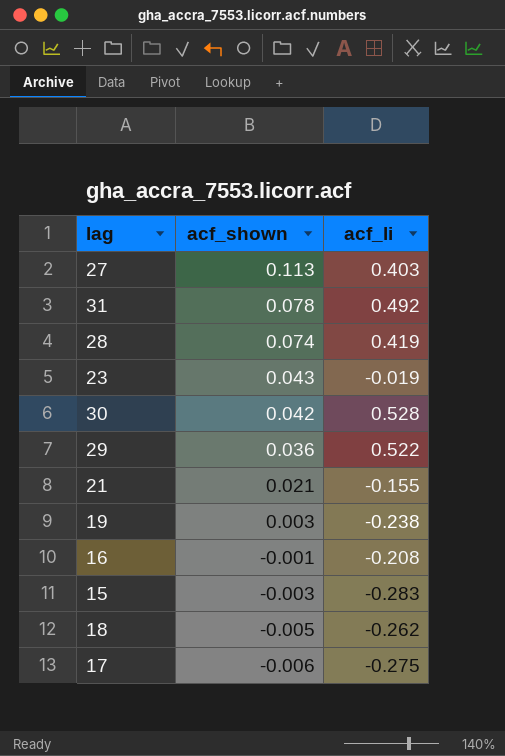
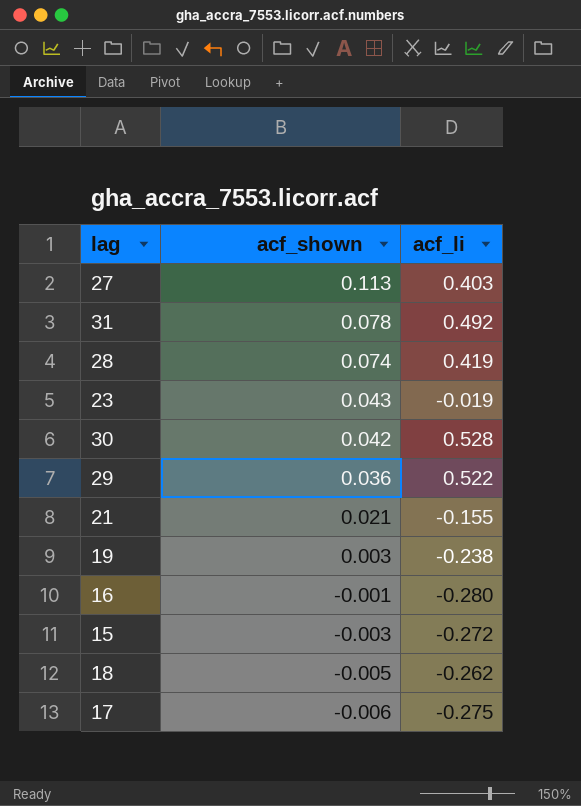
16 | acf_li: -0.208 -> -0.280
15 | acf_li: -0.283 -> -0.272

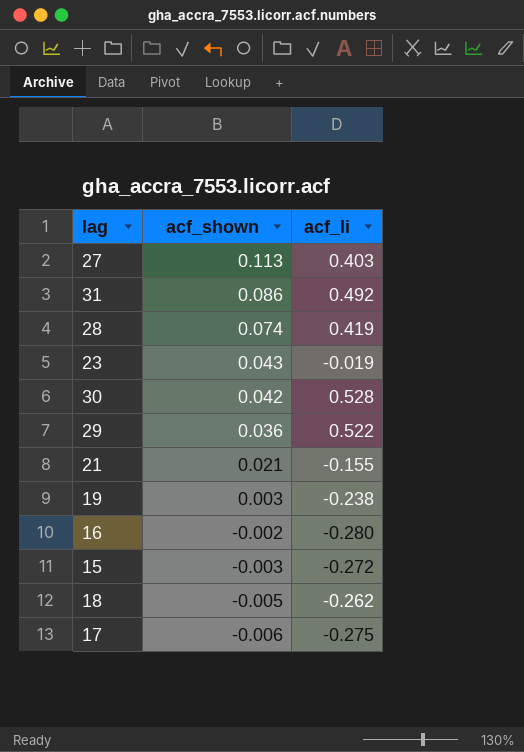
31 | acf_shown: 0.078 -> 0.086
16 | acf_shown: -0.001 -> -0.002

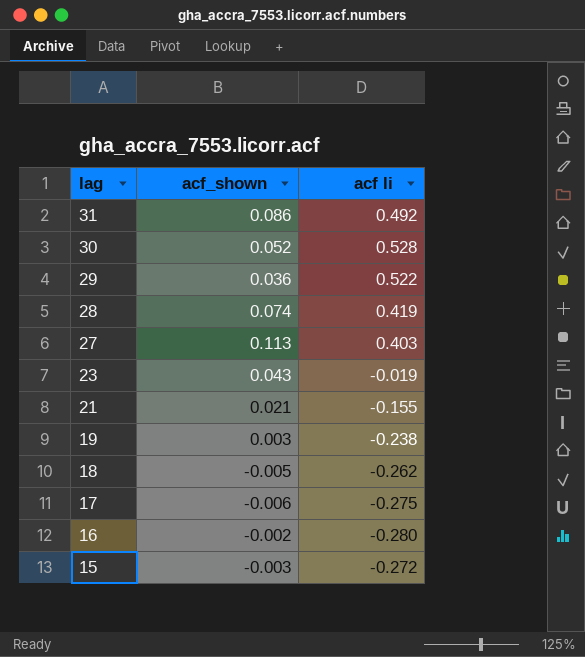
row order: acf_shown descending -> lag descending
column name: acf_li -> acf li
30 | acf_shown: 0.042 -> 0.052

